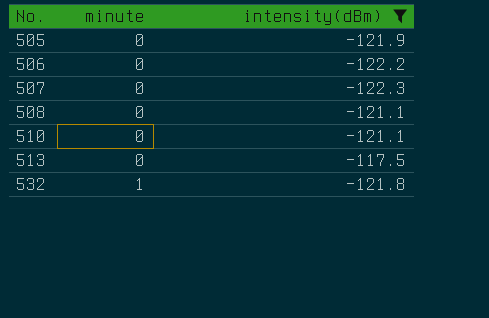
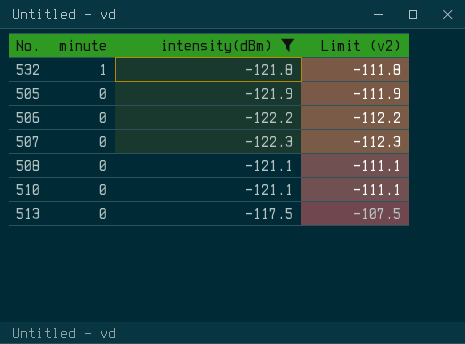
row order: No. ascending -> minute descending
column Limit (v2) | formula: none -> [intensity(dBm)] + 10

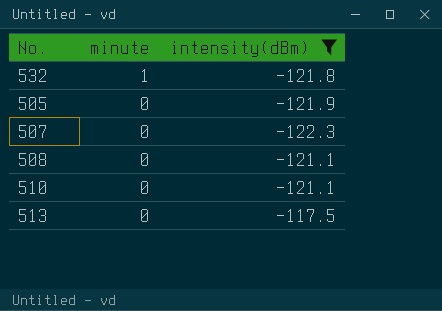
column Limit (v2) | formula: [intensity(dBm)] + 10 -> none
row 506: 0 | -122.2 | -112.2 -> none

